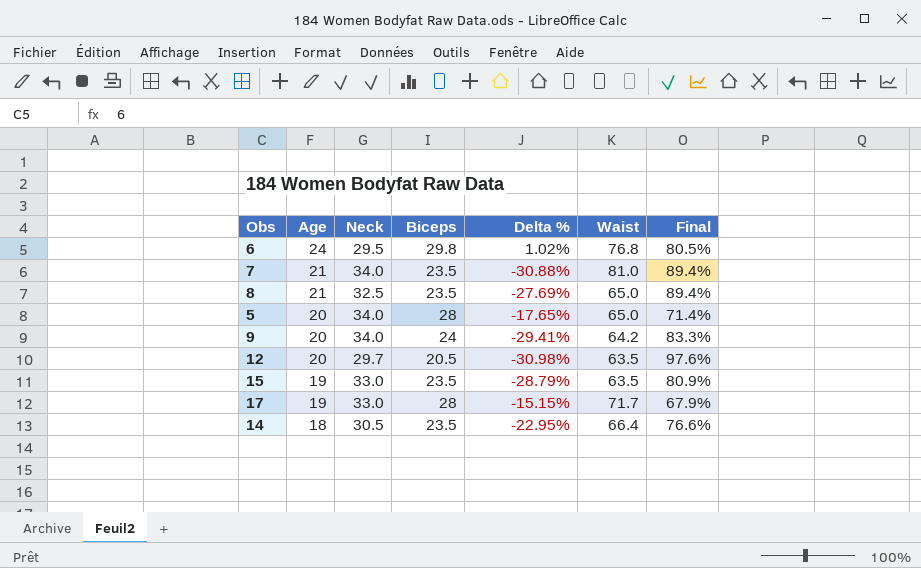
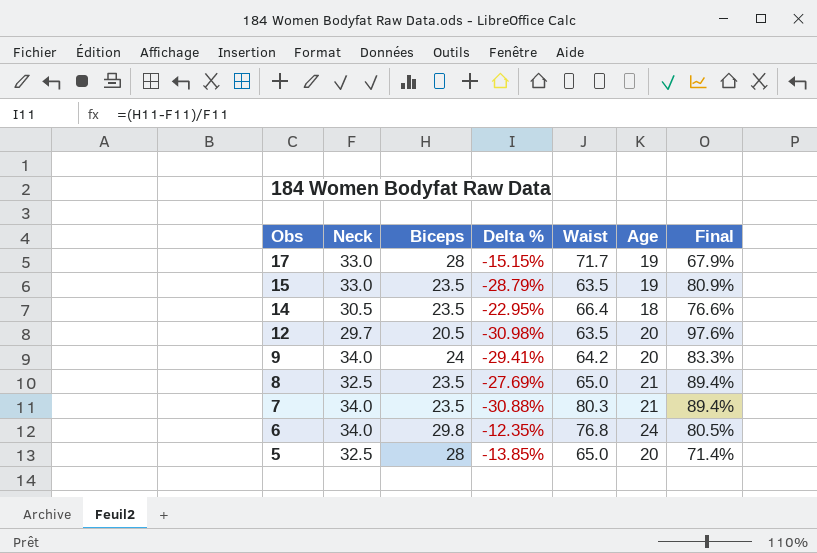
row order: Age descending -> Obs descending
column Age | position: 2 -> 6
7 | Waist: 81.0 -> 80.3
6 | Neck: 29.5 -> 34.0
6 | Delta %: 1.02% -> -12.35%
5 | Neck: 34.0 -> 32.5
5 | Delta %: -17.65% -> -13.85%

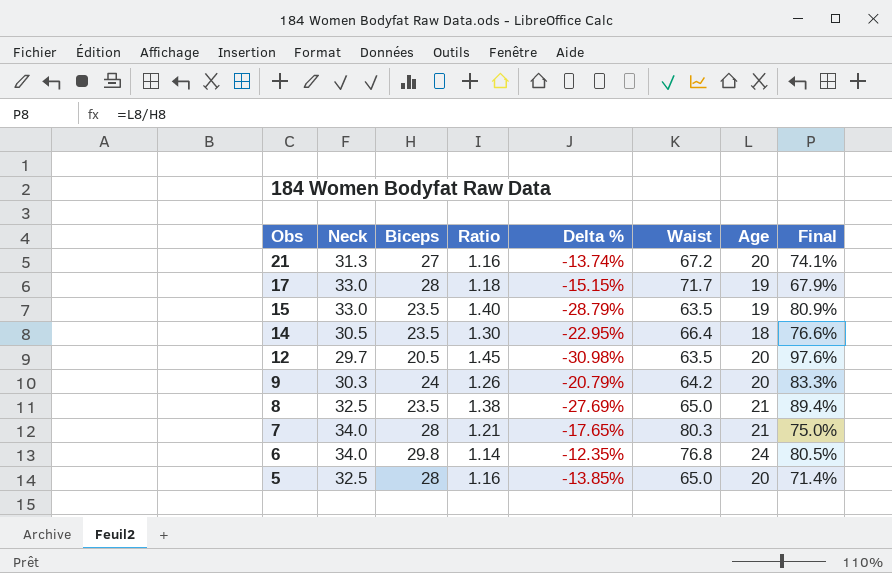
column Ratio | formula: none -> [Neck] / [Biceps]
row 21: none -> 31.3 | 27 | 1.16 | -13.74% | 67.2 | 20 | 74.1%
9 | Neck: 34.0 -> 30.3
9 | Delta %: -29.41% -> -20.79%
7 | Biceps: 23.5 -> 28
7 | Delta %: -30.88% -> -17.65%
7 | Final: 89.4% -> 75.0%

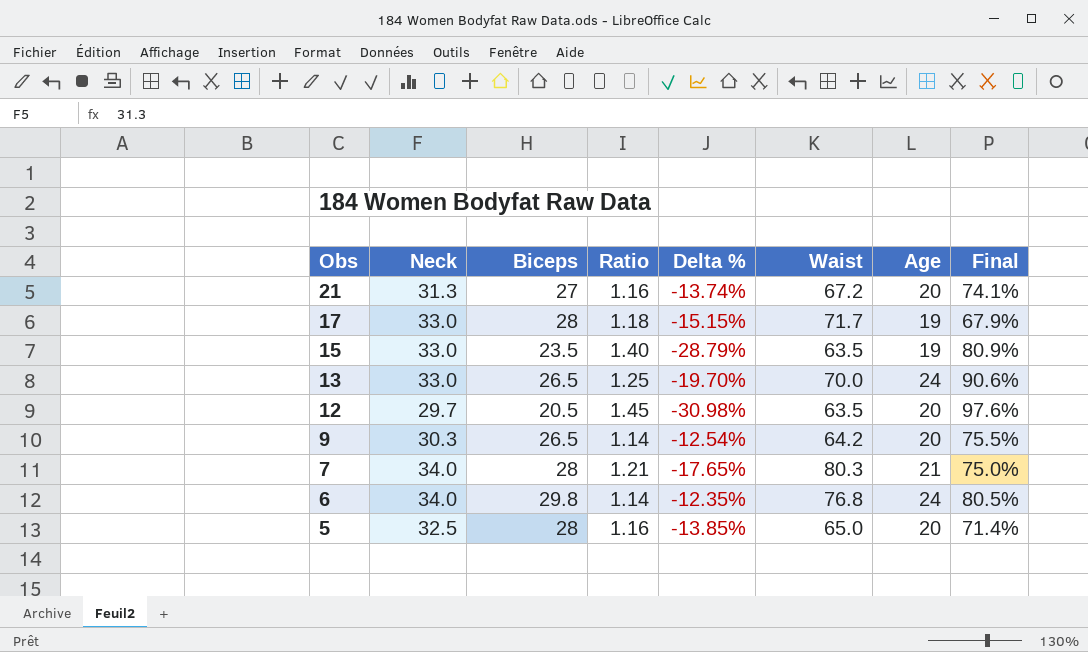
row 14: 30.5 | 23.5 | 1.30 | -22.95% | 66.4 | 18 | 76.6% -> none
row 8: 32.5 | 23.5 | 1.38 | -27.69% | 65.0 | 21 | 89.4% -> none
row 13: none -> 33.0 | 26.5 | 1.25 | -19.70% | 70.0 | 24 | 90.6%
9 | Biceps: 24 -> 26.5
9 | Ratio: 1.26 -> 1.14
9 | Delta %: -20.79% -> -12.54%
9 | Final: 83.3% -> 75.5%

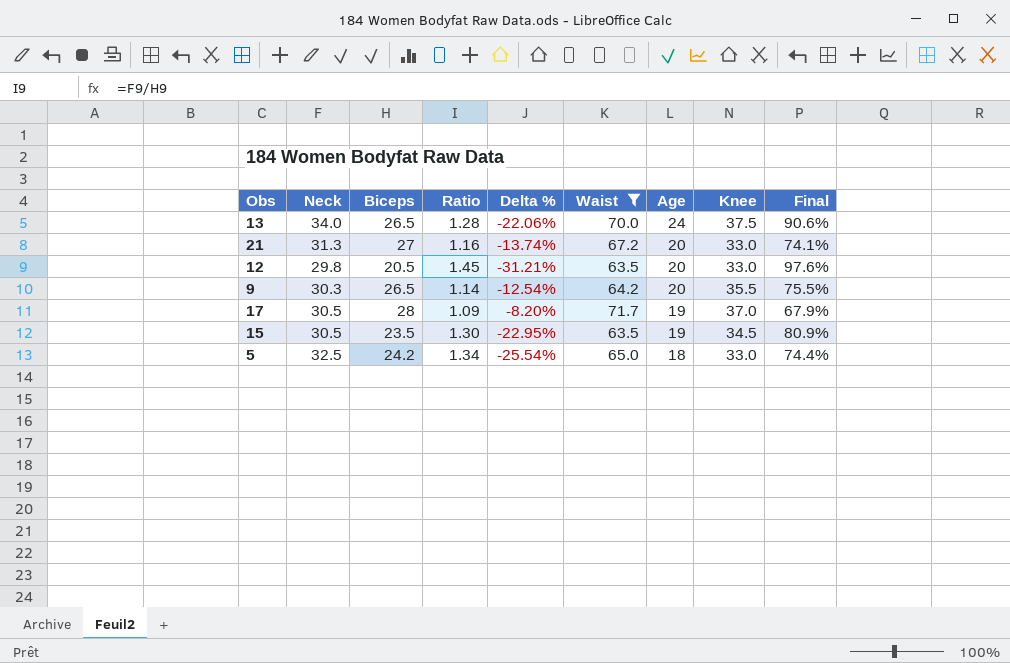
filter: none -> Waist <= 71.7
row order: Obs descending -> Age descending
column Knee | position: none -> 8
13 | Neck: 33.0 -> 34.0
13 | Ratio: 1.25 -> 1.28
13 | Delta %: -19.70% -> -22.06%
12 | Neck: 29.7 -> 29.8
12 | Delta %: -30.98% -> -31.21%
17 | Neck: 33.0 -> 30.5
17 | Ratio: 1.18 -> 1.09
17 | Delta %: -15.15% -> -8.20%
15 | Neck: 33.0 -> 30.5
15 | Ratio: 1.40 -> 1.30
15 | Delta %: -28.79% -> -22.95%
5 | Biceps: 28 -> 24.2
5 | Ratio: 1.16 -> 1.34
5 | Delta %: -13.85% -> -25.54%
5 | Age: 20 -> 18
5 | Final: 71.4% -> 74.4%

